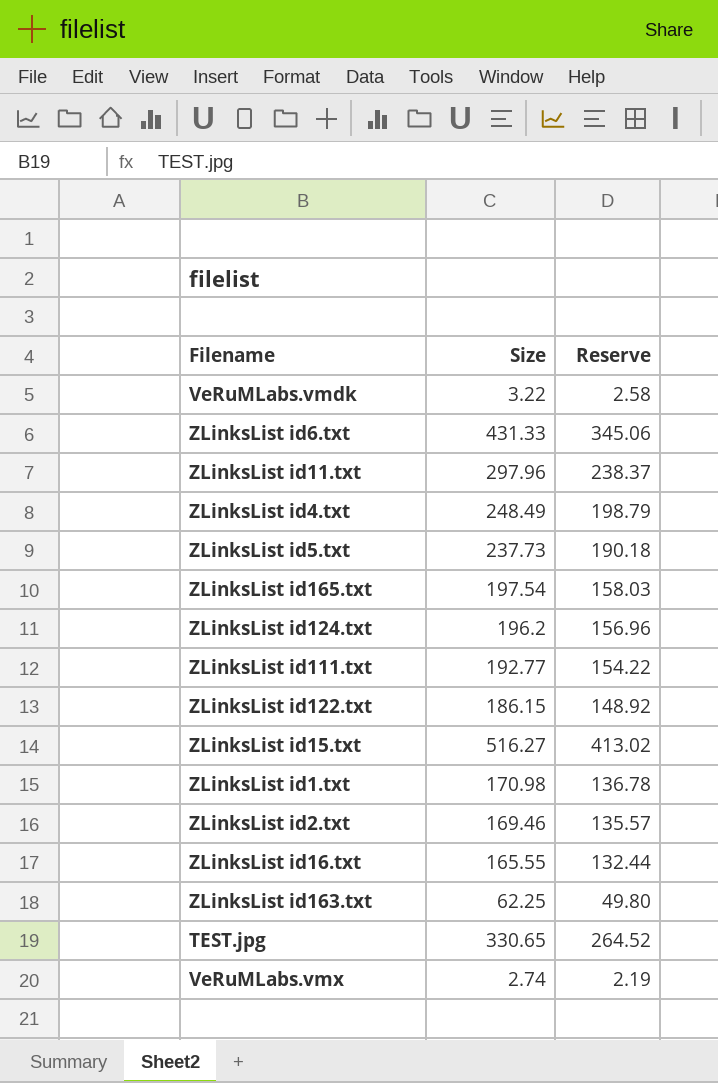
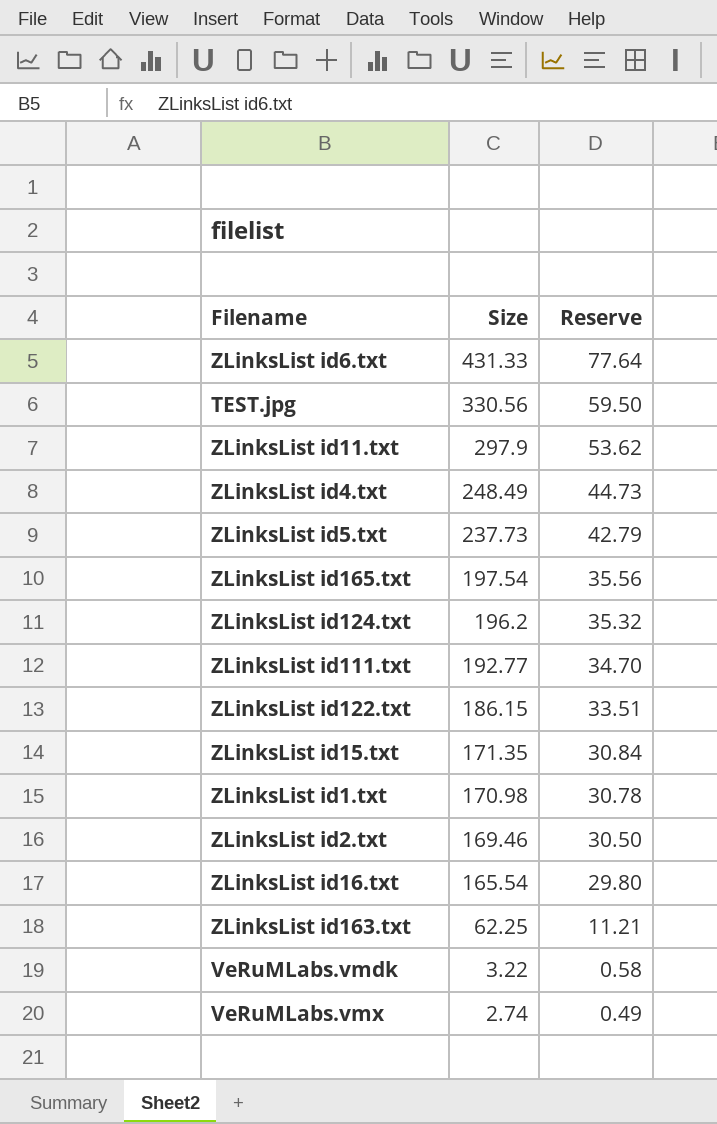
row order: none -> Size descending
column Reserve | formula: [Size] * 0.8 -> [Size] * 0.18
TEST.jpg | Size: 330.65 -> 330.56
ZLinksList id11.txt | Size: 297.96 -> 297.9
ZLinksList id15.txt | Size: 516.27 -> 171.35
ZLinksList id16.txt | Size: 165.55 -> 165.54

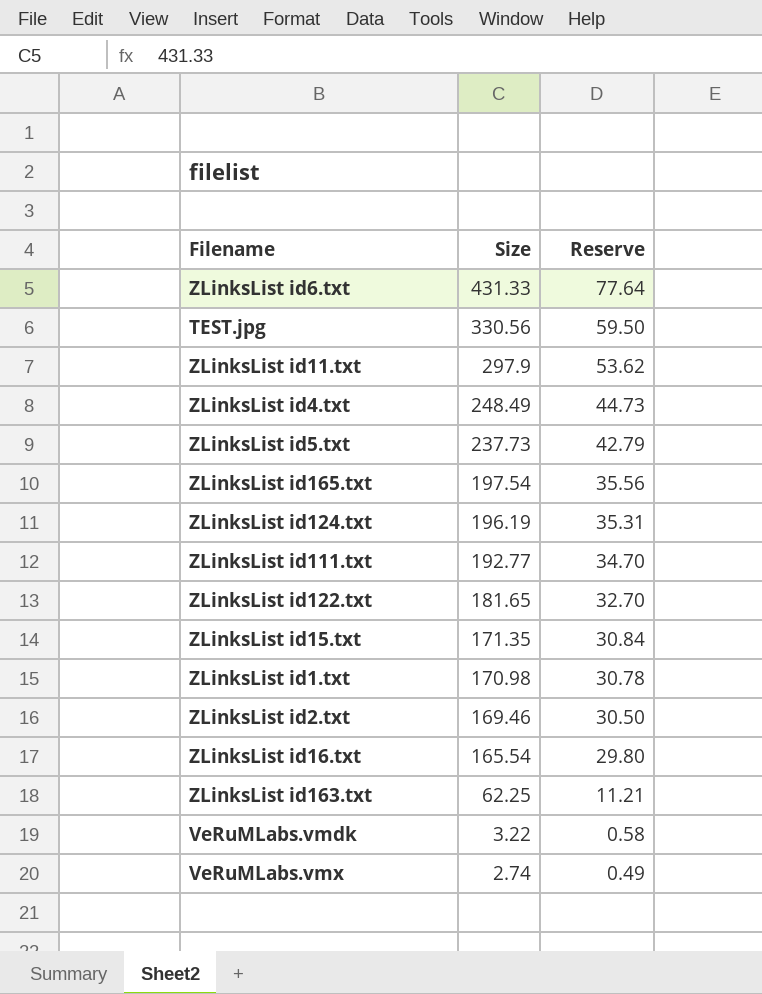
ZLinksList id124.txt | Size: 196.2 -> 196.19
ZLinksList id124.txt | Reserve: 35.32 -> 35.31
ZLinksList id122.txt | Size: 186.15 -> 181.65
ZLinksList id122.txt | Reserve: 33.51 -> 32.70

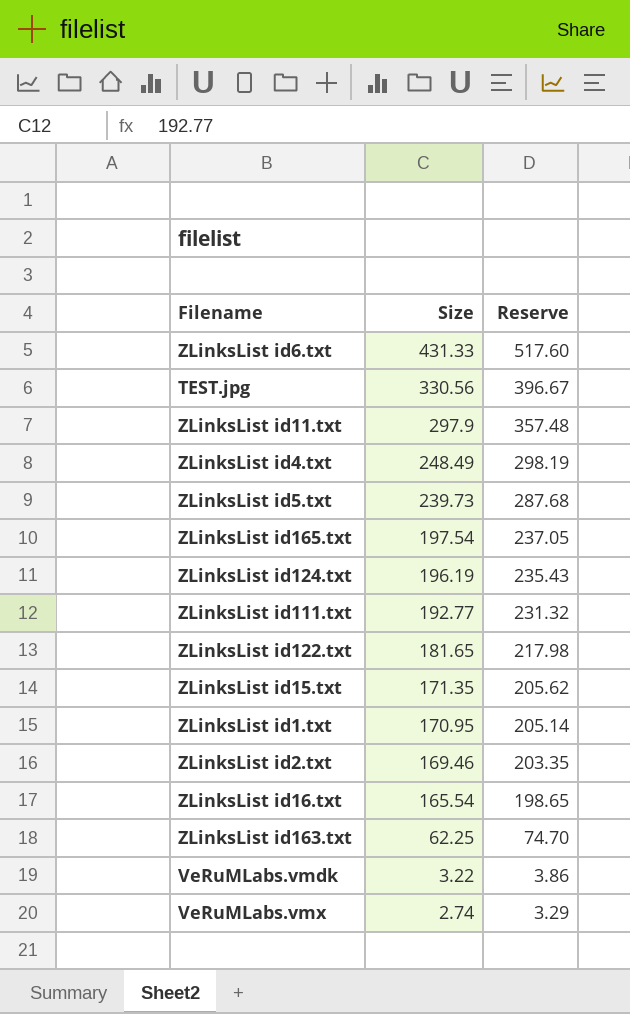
column Reserve | formula: [Size] * 0.18 -> [Size] * 1.2
ZLinksList id5.txt | Size: 237.73 -> 239.73
ZLinksList id1.txt | Size: 170.98 -> 170.95

